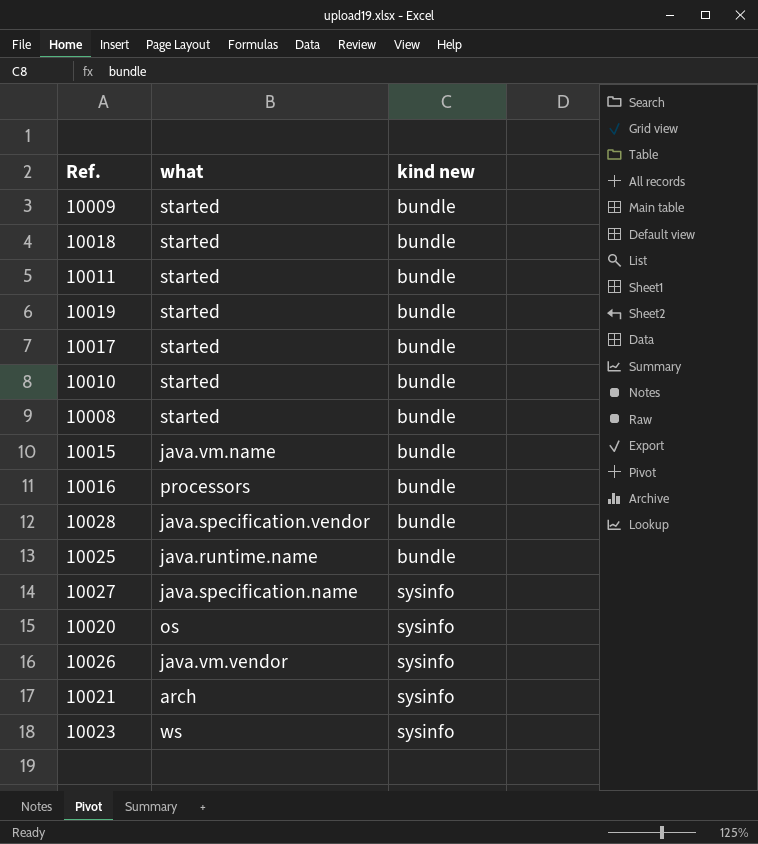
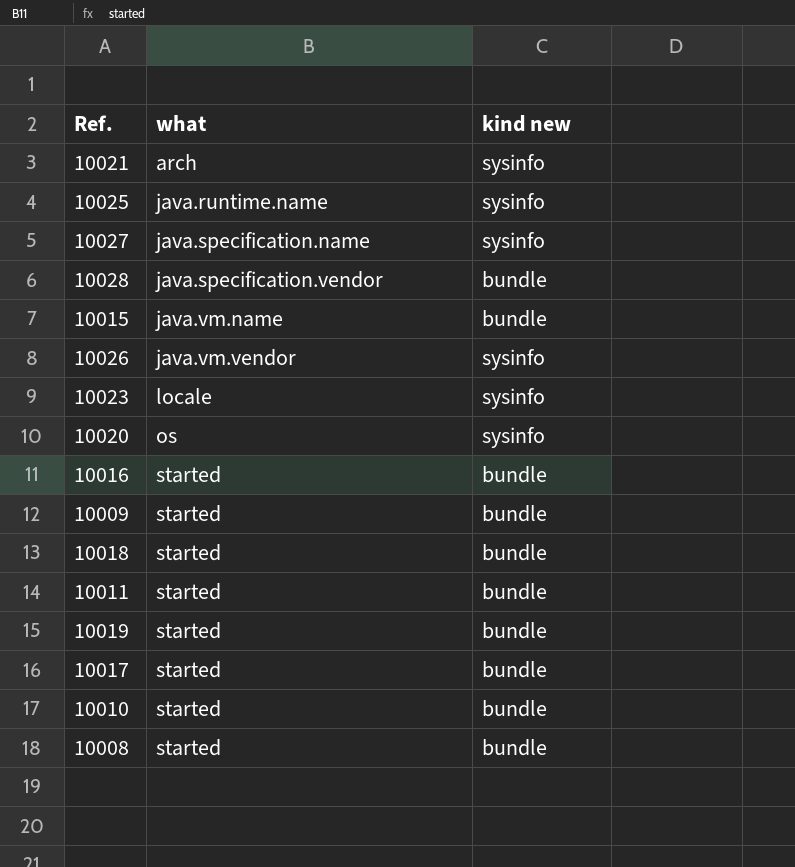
row order: kind new ascending -> what ascending
10025 | kind new: bundle -> sysinfo
10023 | what: ws -> locale
10016 | what: processors -> started

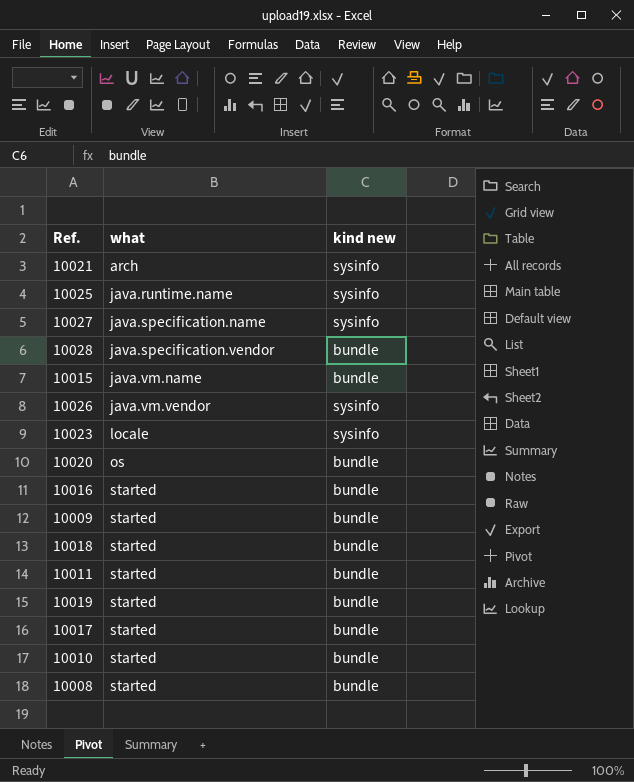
10020 | kind new: sysinfo -> bundle

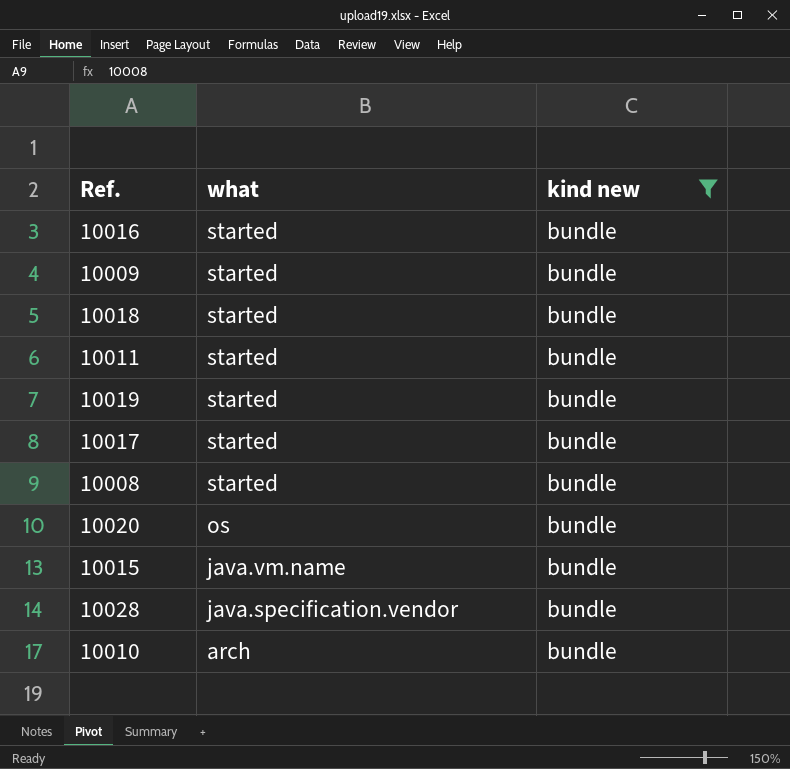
filter: none -> kind new = bundle
row order: what ascending -> what descending
10010 | what: started -> arch

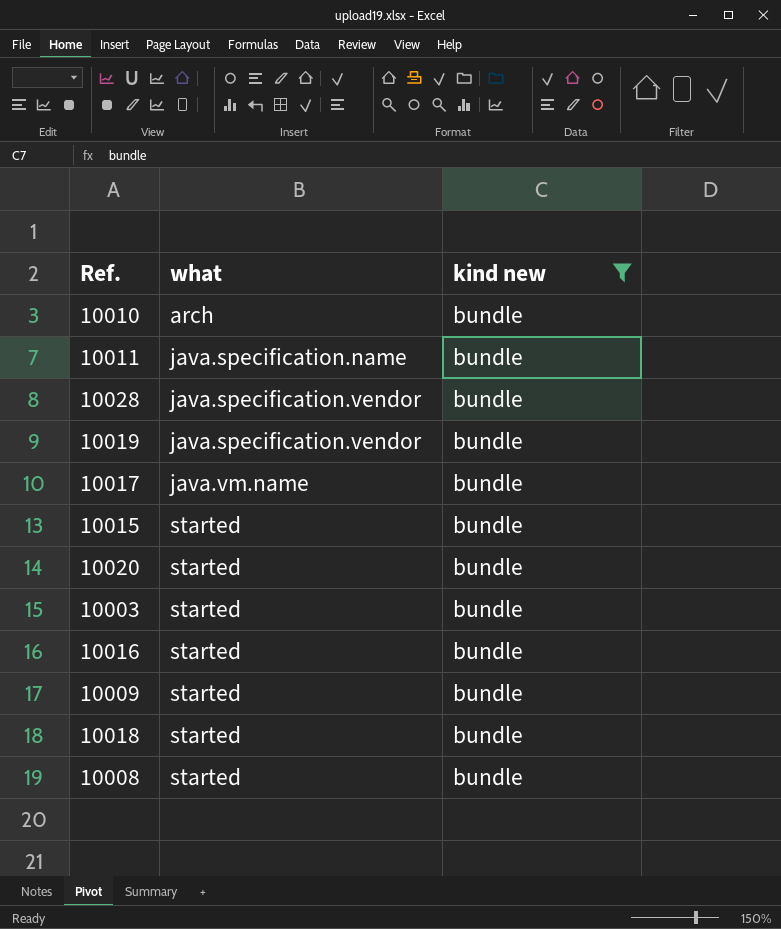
row order: what descending -> what ascending
10011 | what: started -> java.specification.name
10019 | what: started -> java.specification.vendor
10017 | what: started -> java.vm.name
10015 | what: java.vm.name -> started
10020 | what: os -> started
row 10003: none -> started | bundle

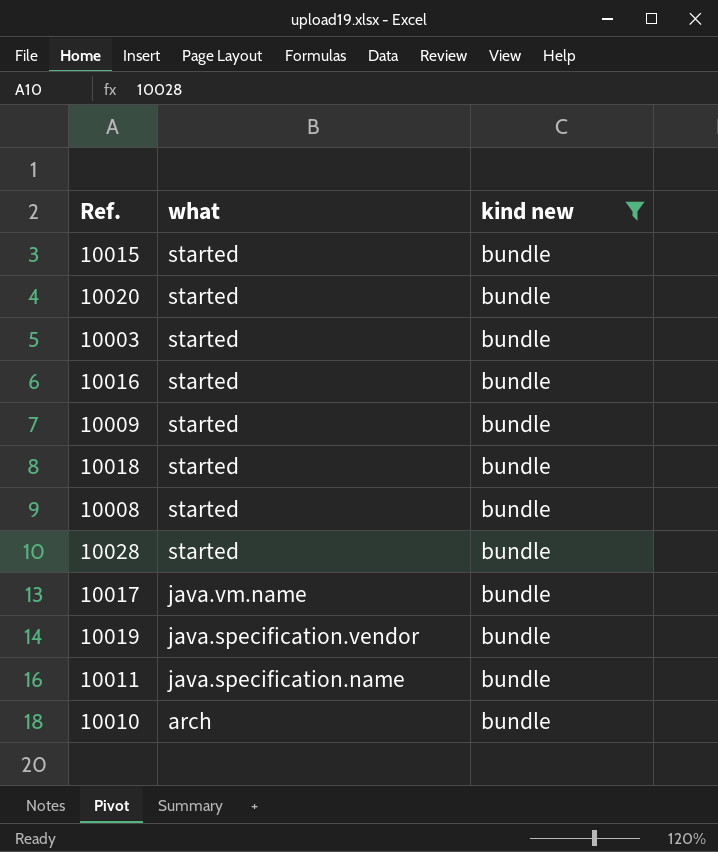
row order: what ascending -> what descending
10028 | what: java.specification.vendor -> started

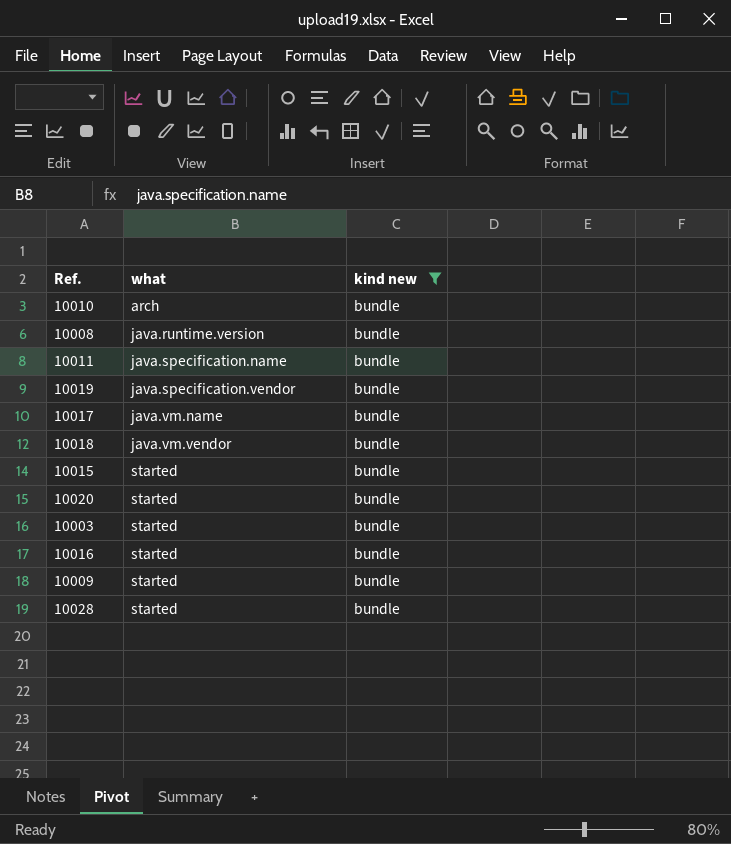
row order: what descending -> what ascending
10008 | what: started -> java.runtime.version
10018 | what: started -> java.vm.vendor

